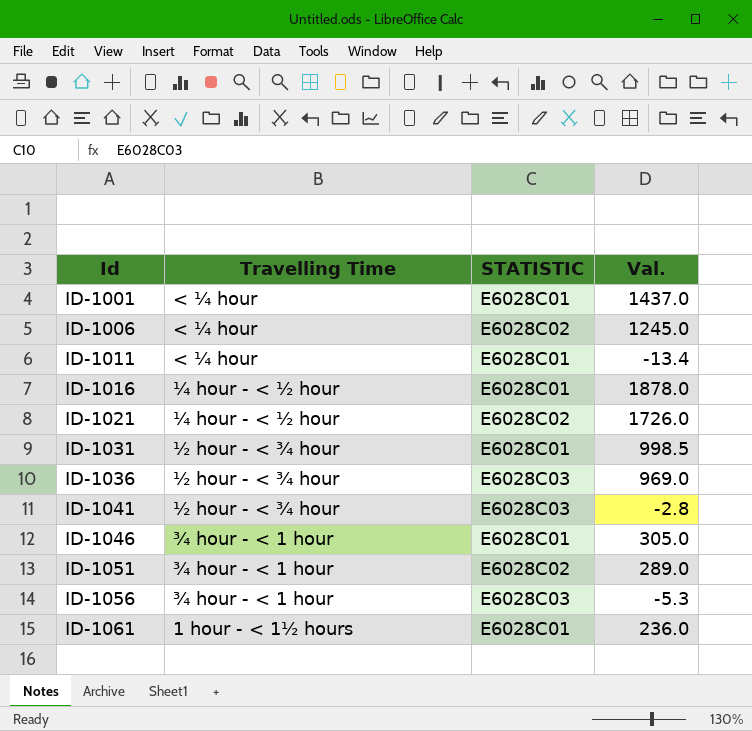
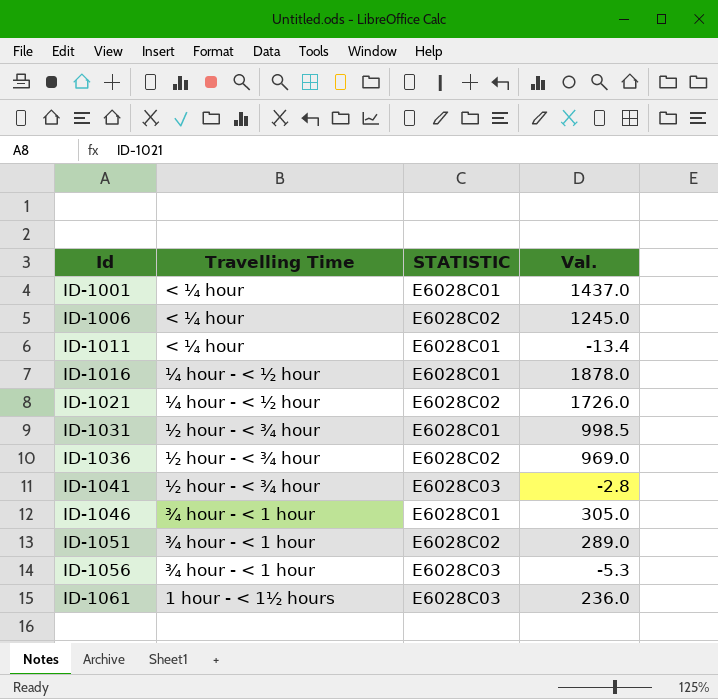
ID-1036 | STATISTIC: E6028C03 -> E6028C02
ID-1061 | STATISTIC: E6028C01 -> E6028C03

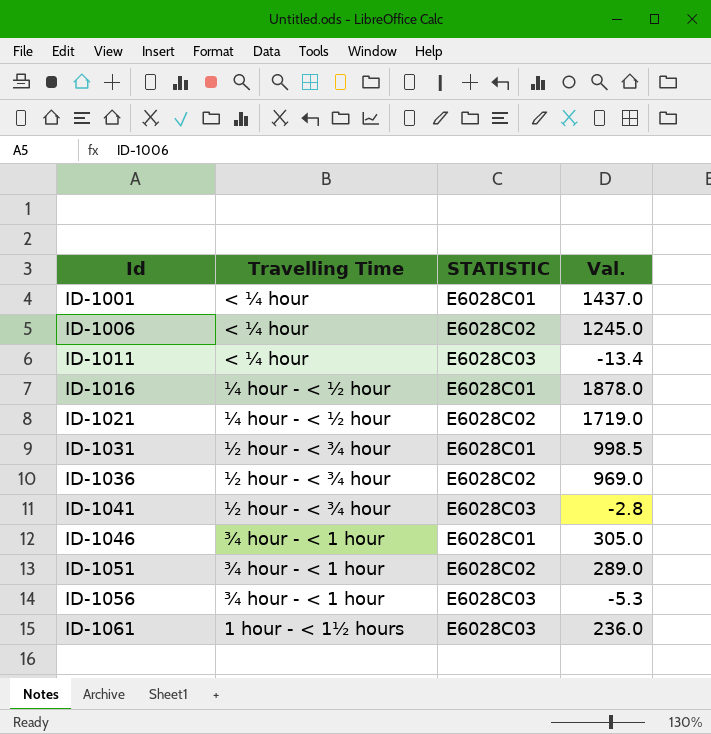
ID-1011 | STATISTIC: E6028C01 -> E6028C03
ID-1021 | Val.: 1726.0 -> 1719.0

